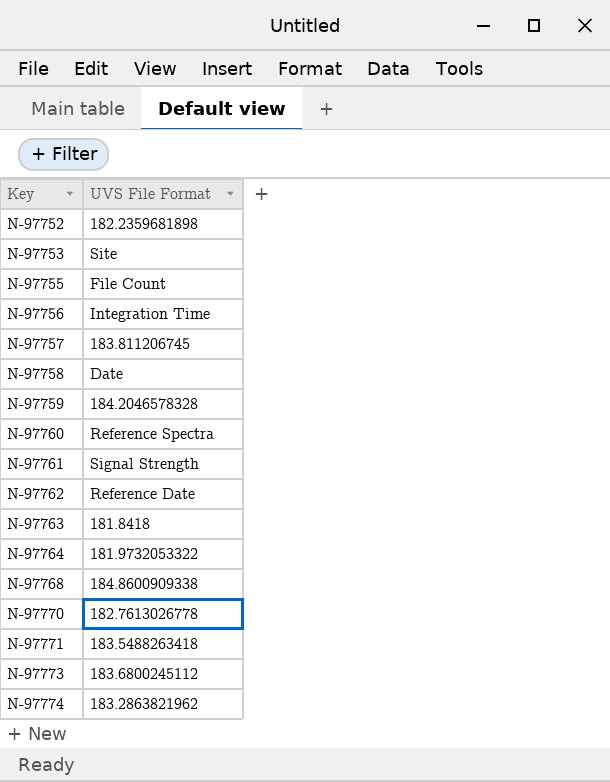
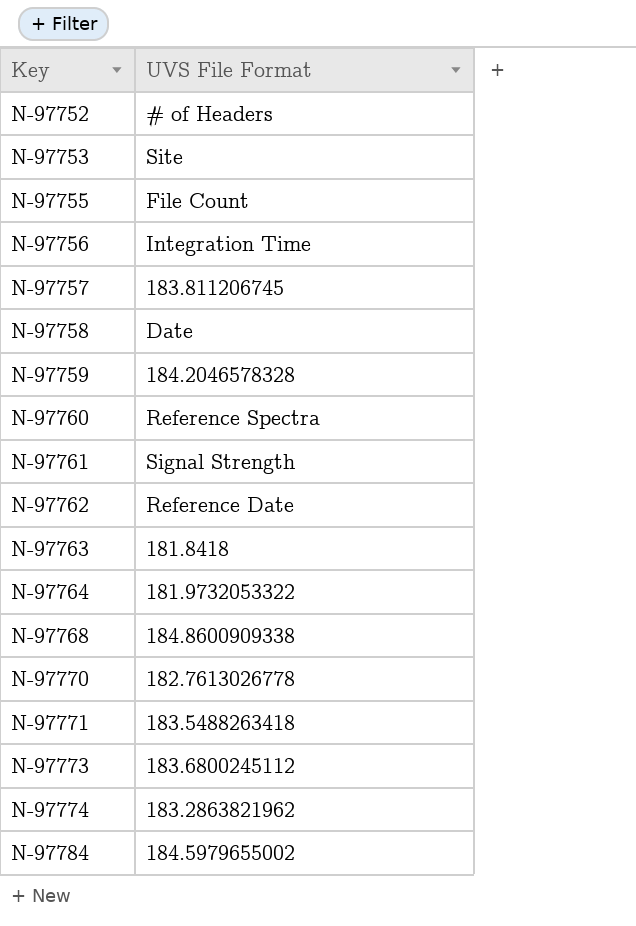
N-97752 | UVS File Format: 182.2359681898 -> # of Headers
row N-97784: none -> 184.5979655002

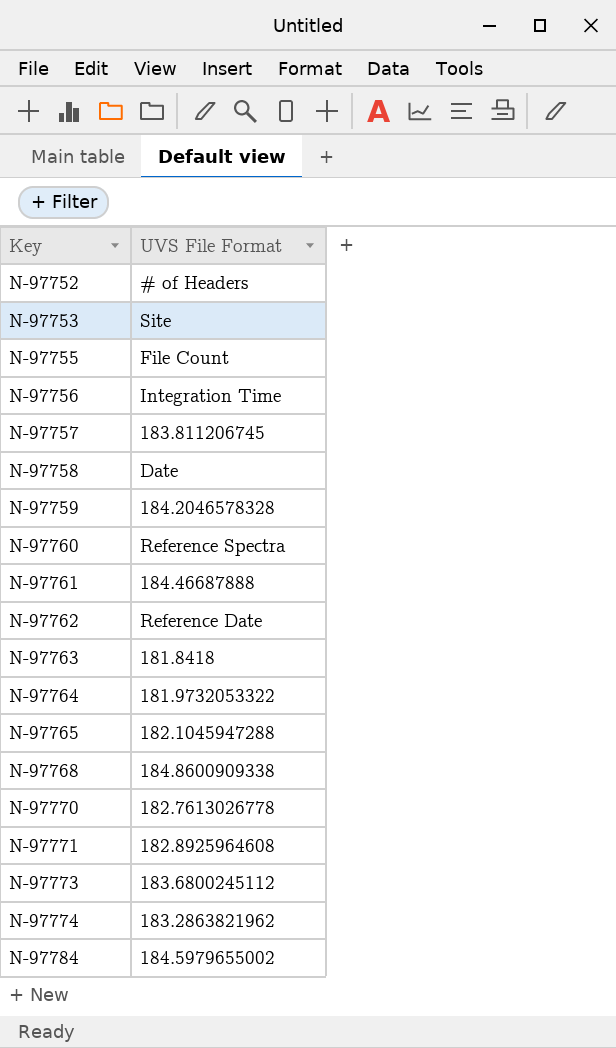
N-97761 | UVS File Format: Signal Strength -> 184.46687888
row N-97765: none -> 182.1045947288
N-97771 | UVS File Format: 183.5488263418 -> 182.8925964608

